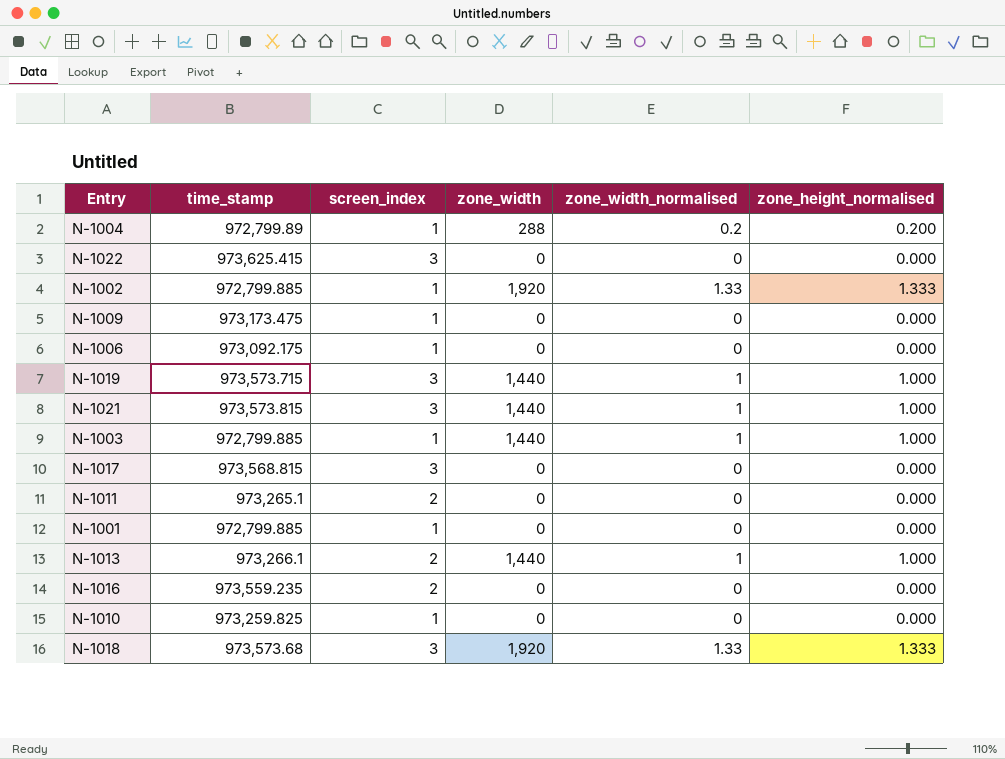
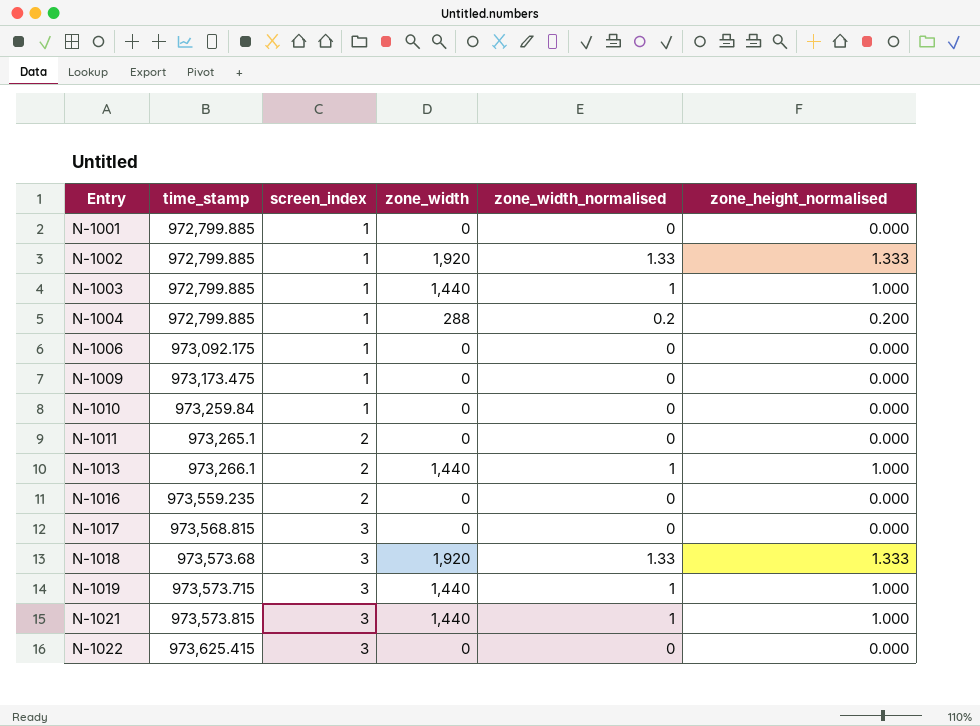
row order: none -> Entry ascending
N-1004 | time_stamp: 972,799.89 -> 972,799.885
N-1010 | time_stamp: 973,259.825 -> 973,259.84

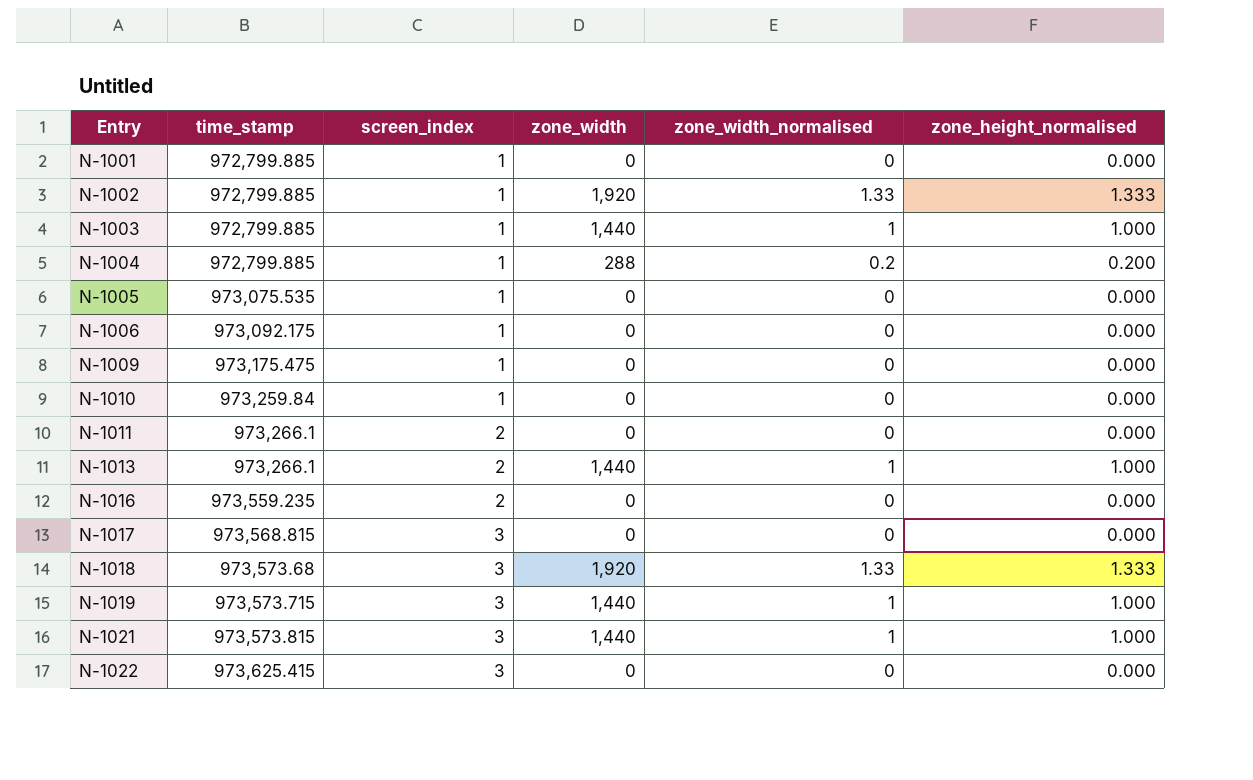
row N-1005: none -> 973,075.535 | 1 | 0 | 0 | 0.000
N-1009 | time_stamp: 973,173.475 -> 973,175.475
N-1011 | time_stamp: 973,265.1 -> 973,266.1

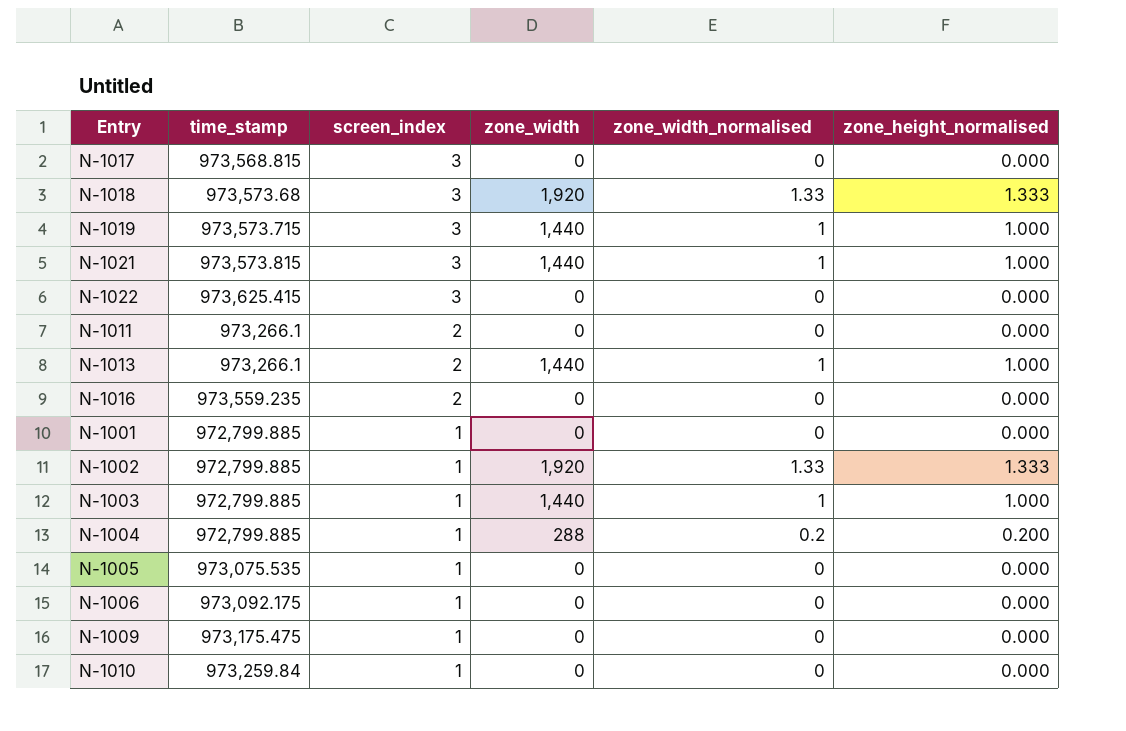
row order: Entry ascending -> screen_index descending

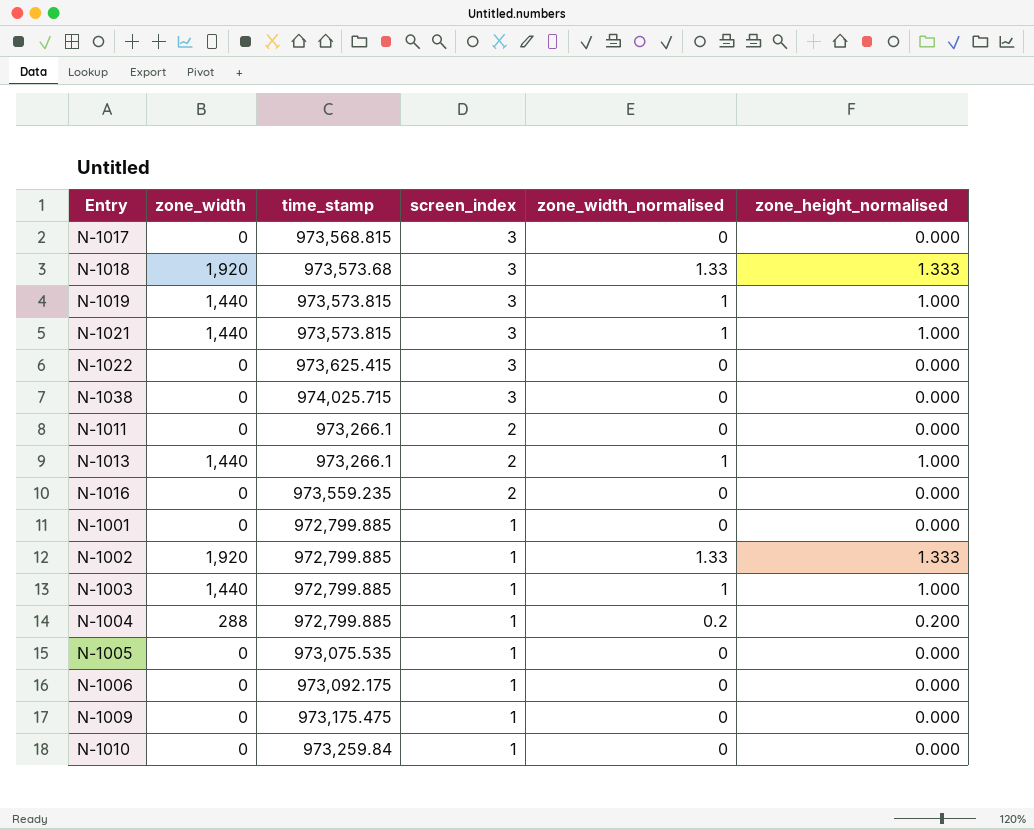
column zone_width | position: 4 -> 2
N-1019 | time_stamp: 973,573.715 -> 973,573.815
row N-1038: none -> 0 | 974,025.715 | 3 | 0 | 0.000

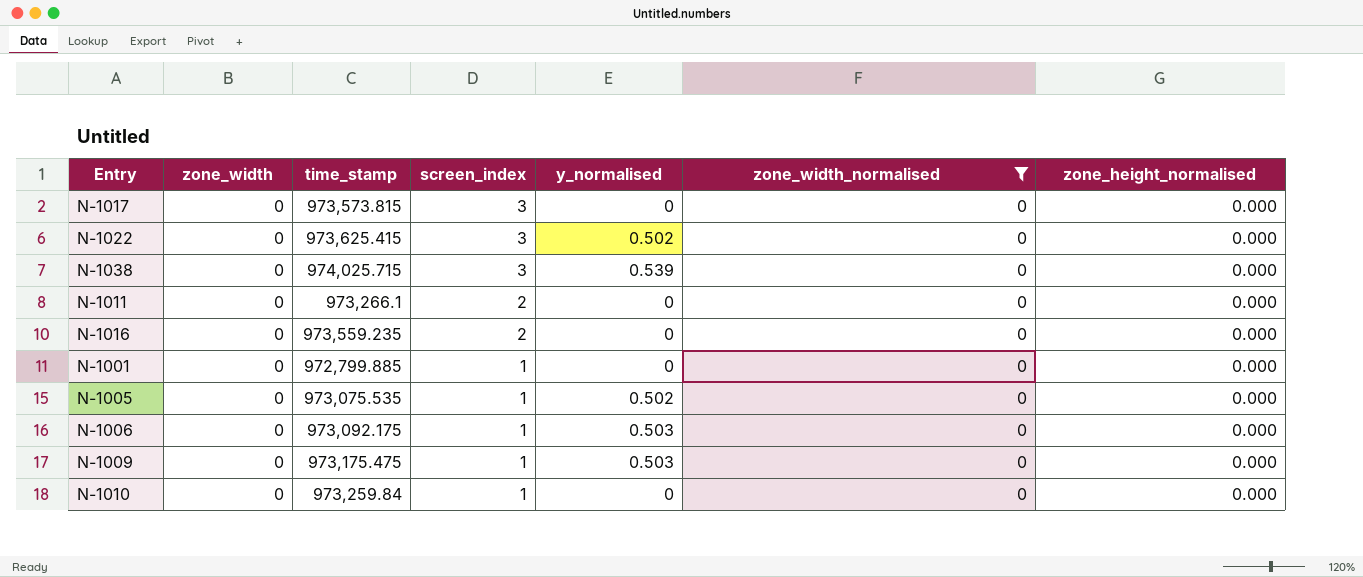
filter: none -> zone_width_normalised = 0
column y_normalised | position: none -> 5
N-1017 | time_stamp: 973,568.815 -> 973,573.815

